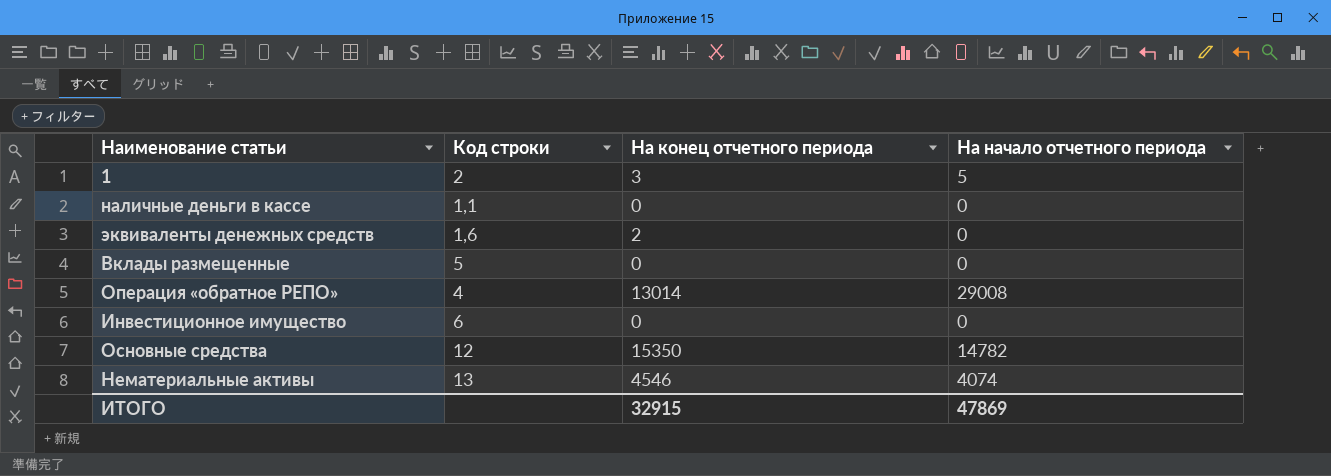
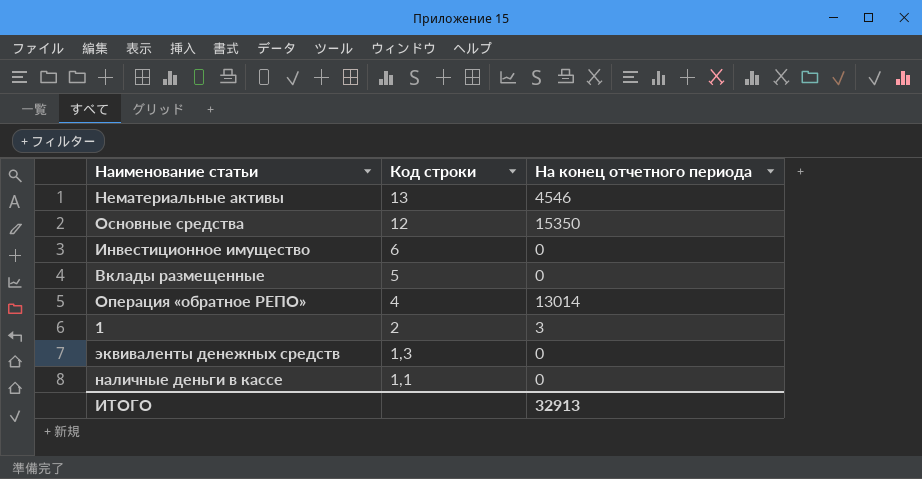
row order: none -> Код строки descending
column На начало отчетного периода | position: 4 -> none
эквиваленты денежных средств | Код строки: 1,6 -> 1,3
эквиваленты денежных средств | На конец отчетного периода: 2 -> 0
ИТОГО | На конец отчетного периода: 32915 -> 32913

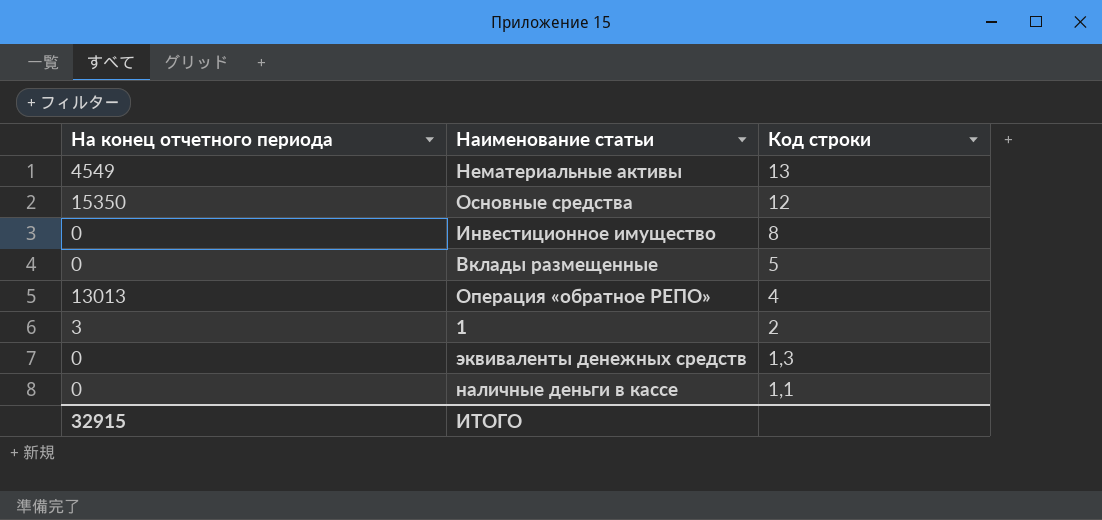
column На конец отчетного периода | position: 3 -> 1
Нематериальные активы | На конец отчетного периода: 4546 -> 4549
Инвестиционное имущество | Код строки: 6 -> 8
Операция «обратное РЕПО» | На конец отчетного периода: 13014 -> 13013
ИТОГО | На конец отчетного периода: 32913 -> 32915

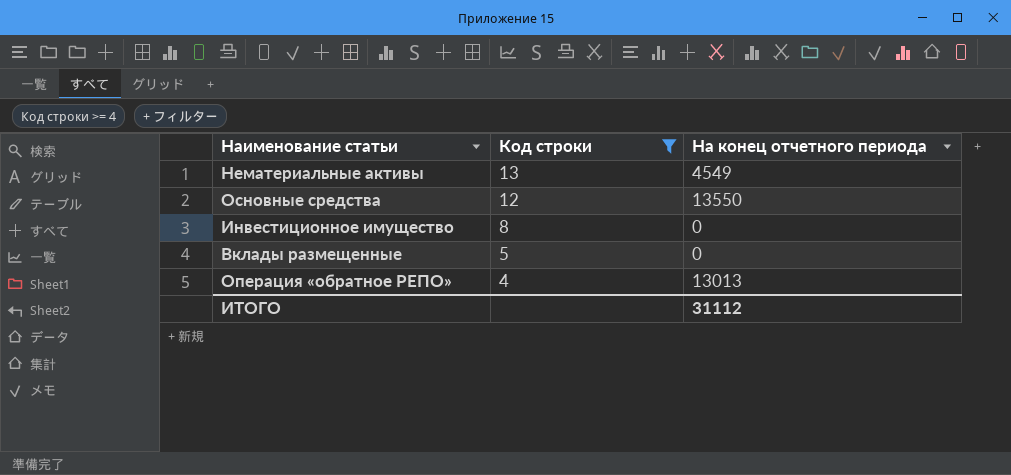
filter: none -> Код строки >= 4
column На конец отчетного периода | position: 1 -> 3
Основные средства | На конец отчетного периода: 15350 -> 13550
ИТОГО | На конец отчетного периода: 32915 -> 31112

